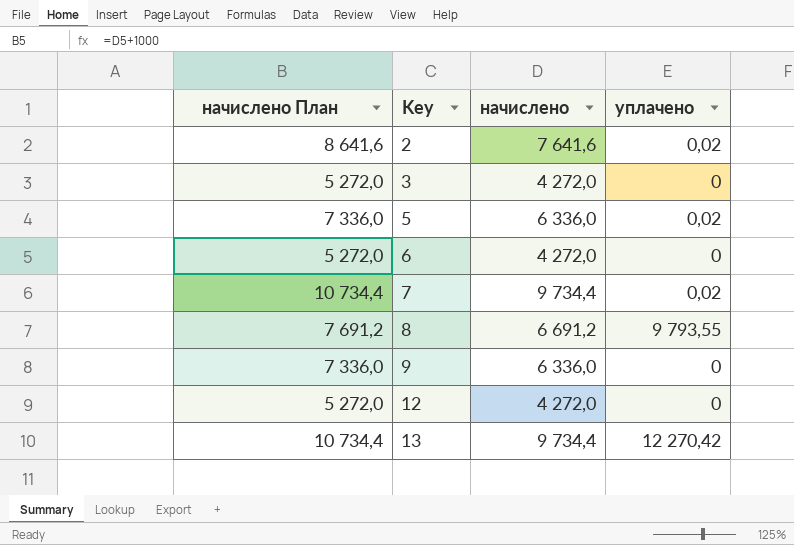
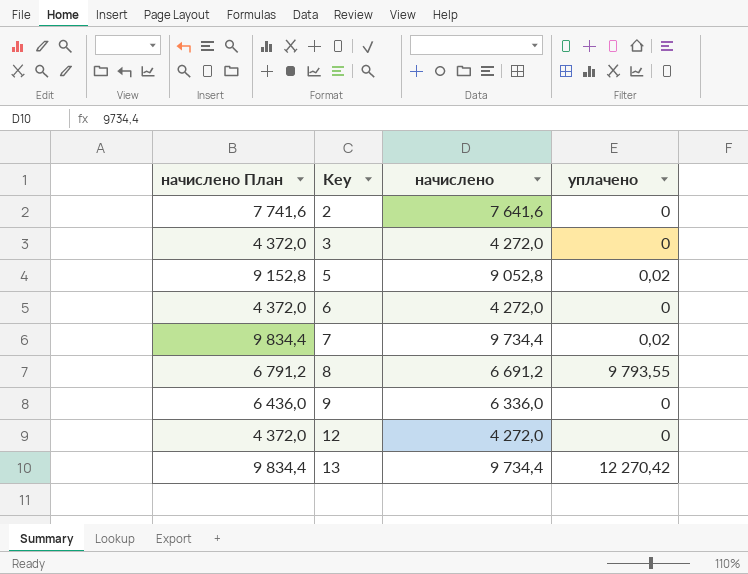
column начислено План | formula: [начислено] + 1000 -> [начислено] + 100
2 | уплачено: 0,02 -> 0
5 | начислено: 6 336,0 -> 9 052,8

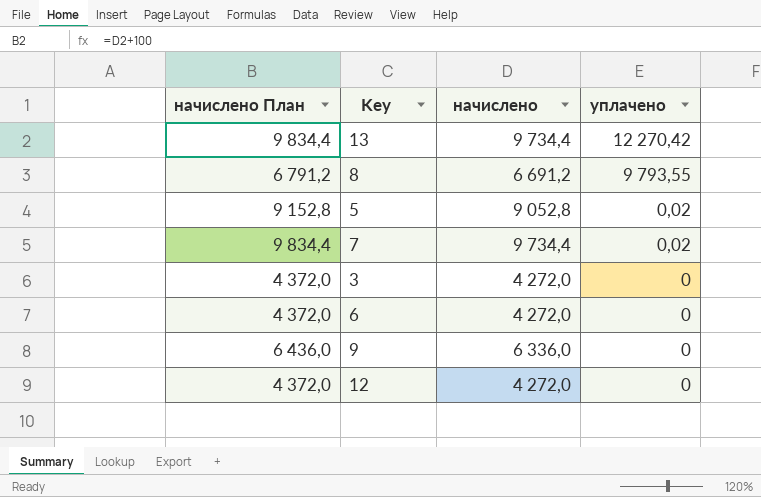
row order: Key ascending -> уплачено descending
row 2: 7 741,6 | 7 641,6 | 0 -> none

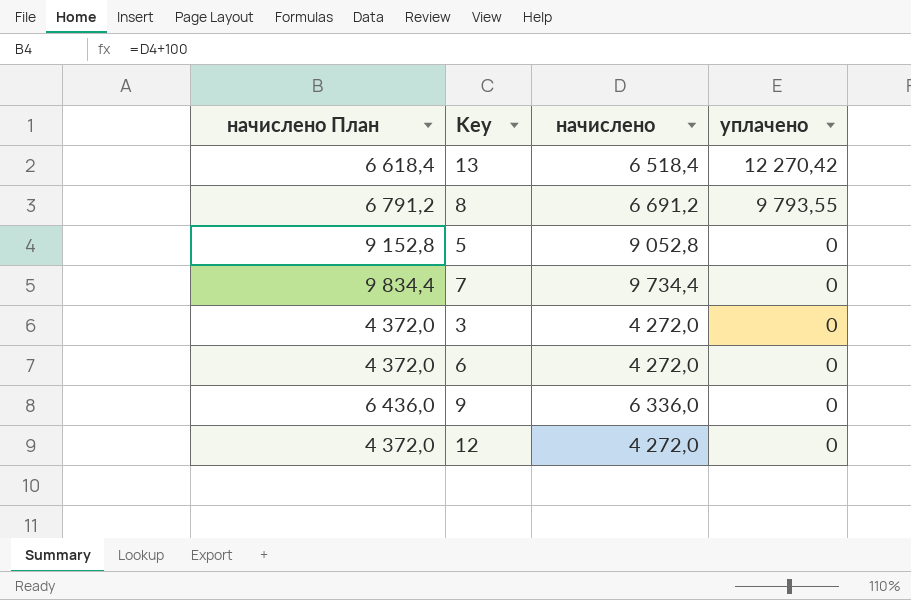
13 | начислено План: 9 834,4 -> 6 618,4
13 | начислено: 9 734,4 -> 6 518,4
5 | уплачено: 0,02 -> 0
7 | уплачено: 0,02 -> 0

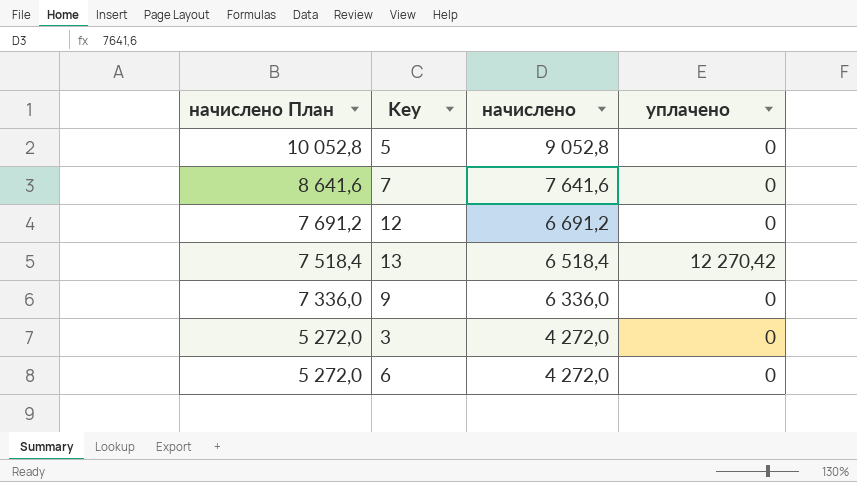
row order: уплачено descending -> начислено План descending
column начислено План | formula: [начислено] + 100 -> [начислено] + 1000
row 8: 6 791,2 | 6 691,2 | 9 793,55 -> none
7 | начислено: 9 734,4 -> 7 641,6
12 | начислено: 4 272,0 -> 6 691,2

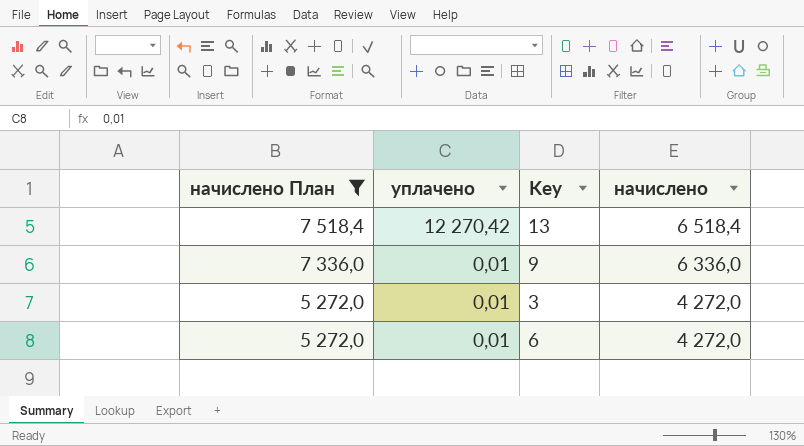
filter: none -> начислено План <= 7 518,4
column уплачено | position: 4 -> 2
9 | уплачено: 0 -> 0,01
3 | уплачено: 0 -> 0,01
6 | уплачено: 0 -> 0,01

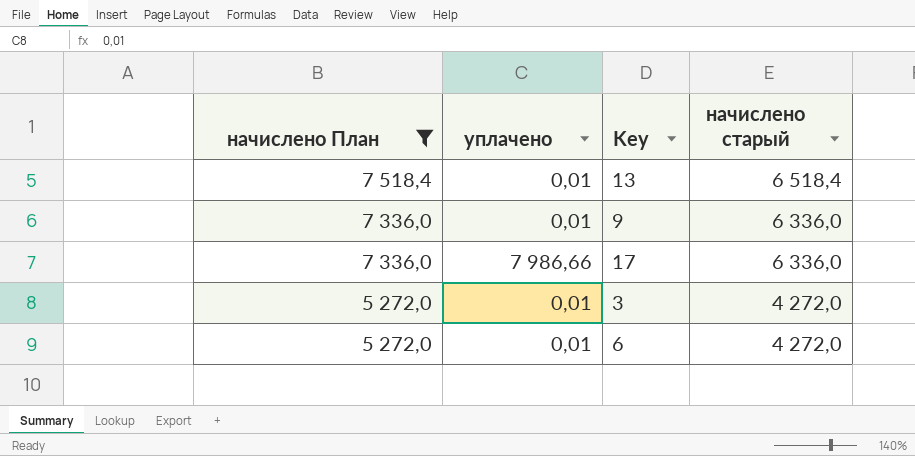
column name: начислено -> начислено старый
13 | уплачено: 12 270,42 -> 0,01
row 17: none -> 7 336,0 | 7 986,66 | 6 336,0

